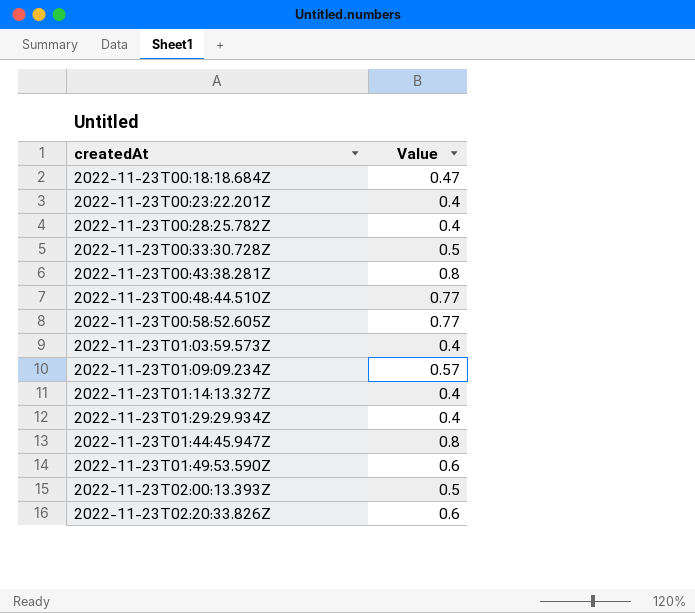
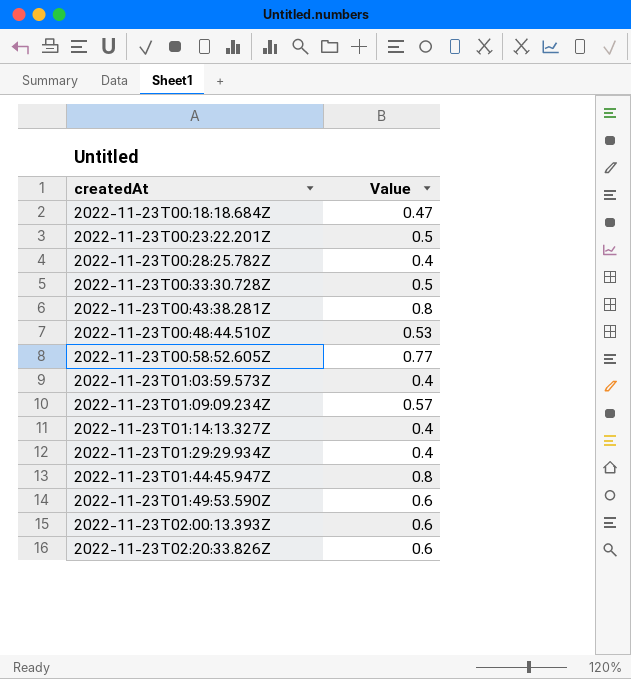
2022-11-23T00:23:22.201Z | Value: 0.4 -> 0.5
2022-11-23T00:48:44.510Z | Value: 0.77 -> 0.53
2022-11-23T02:00:13.393Z | Value: 0.5 -> 0.6

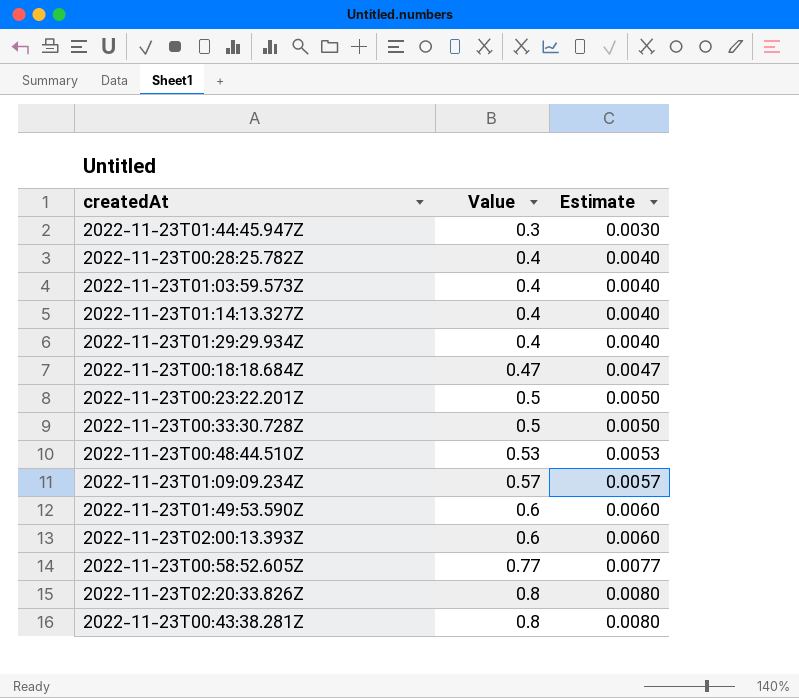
row order: createdAt ascending -> Value ascending
column Estimate | formula: none -> [Value] * 0.01
2022-11-23T01:44:45.947Z | Value: 0.8 -> 0.3
2022-11-23T02:20:33.826Z | Value: 0.6 -> 0.8

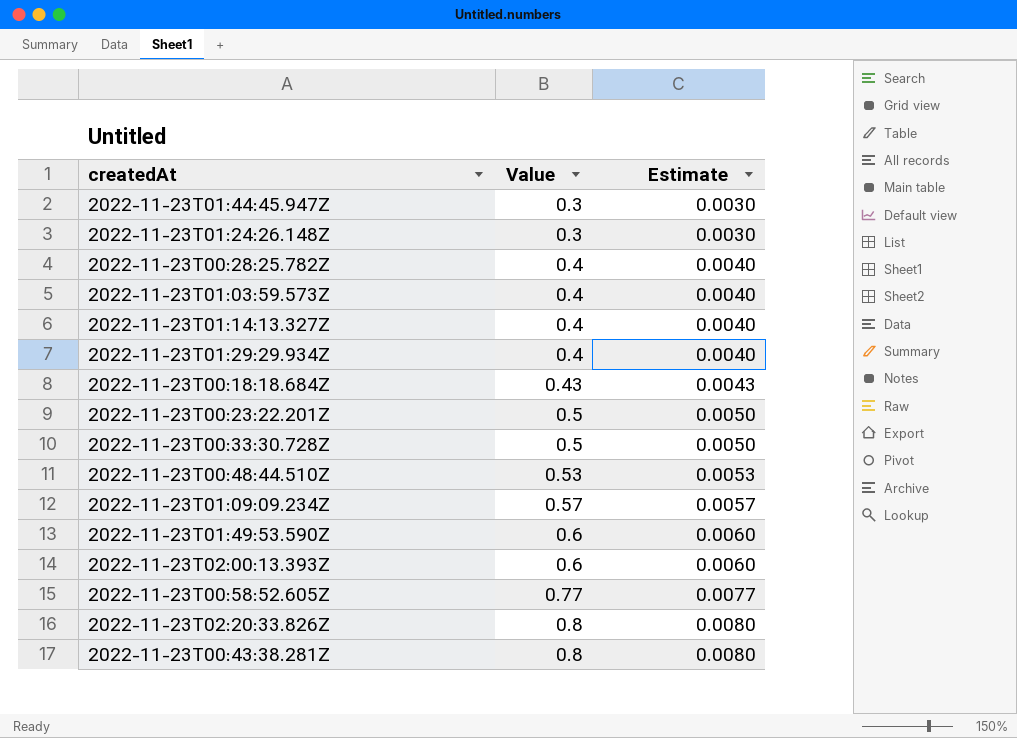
row 2022-11-23T01:24:26.148Z: none -> 0.3 | 0.0030
2022-11-23T00:18:18.684Z | Value: 0.47 -> 0.43
2022-11-23T00:18:18.684Z | Estimate: 0.0047 -> 0.0043

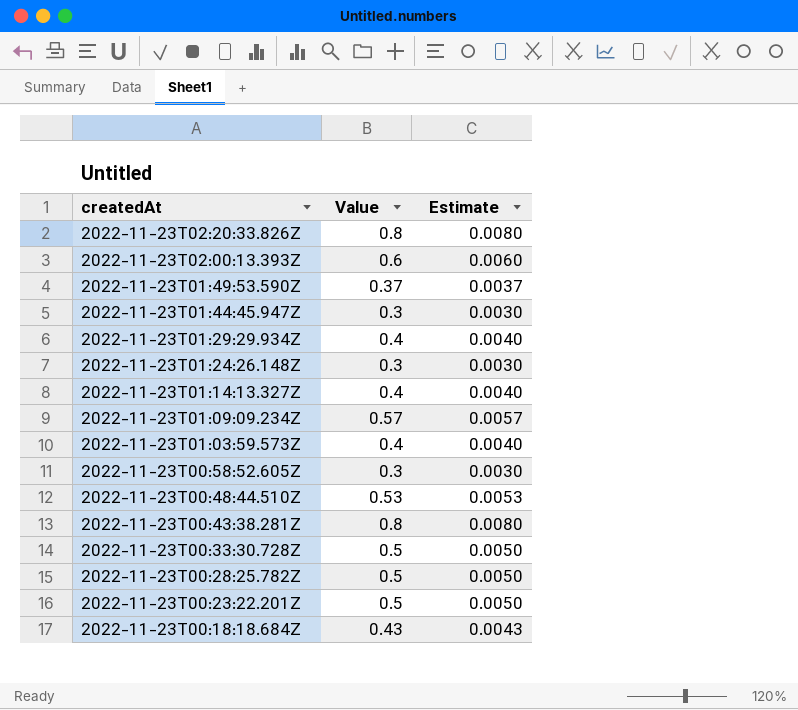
row order: Value ascending -> createdAt descending
2022-11-23T01:49:53.590Z | Value: 0.6 -> 0.37
2022-11-23T01:49:53.590Z | Estimate: 0.0060 -> 0.0037
2022-11-23T00:58:52.605Z | Value: 0.77 -> 0.3
2022-11-23T00:58:52.605Z | Estimate: 0.0077 -> 0.0030
2022-11-23T00:28:25.782Z | Value: 0.4 -> 0.5
2022-11-23T00:28:25.782Z | Estimate: 0.0040 -> 0.0050

